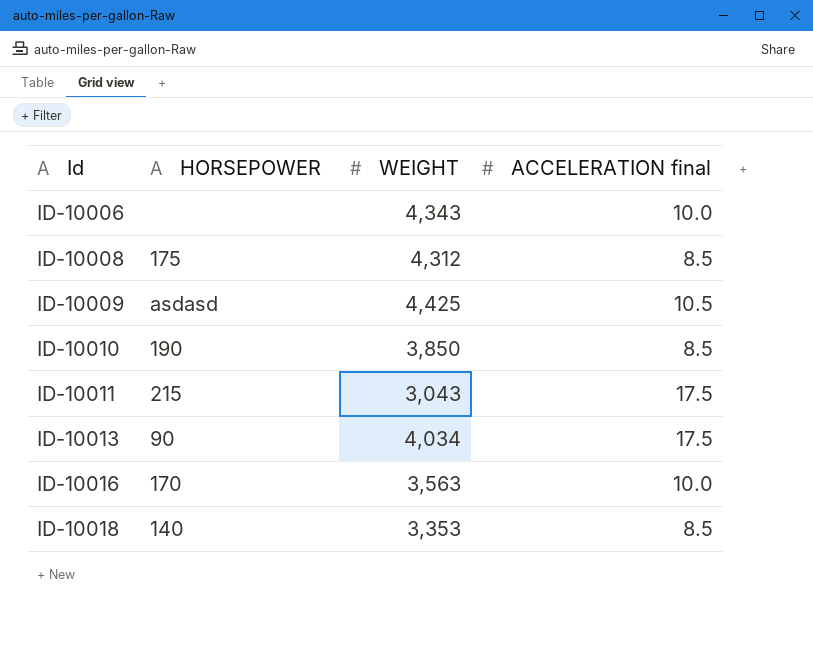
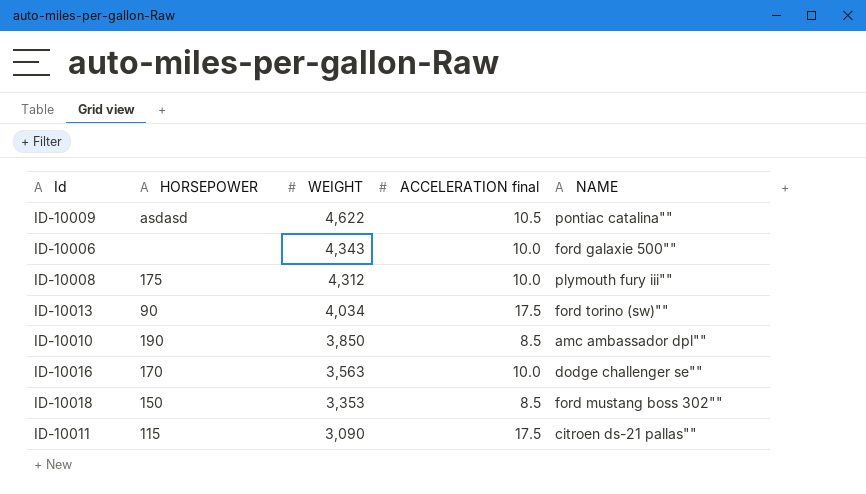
row order: Id ascending -> WEIGHT descending
column NAME | position: none -> 5
ID-10009 | WEIGHT: 4,425 -> 4,622
ID-10008 | ACCELERATION final: 8.5 -> 10.0
ID-10018 | HORSEPOWER: 140 -> 150
ID-10011 | HORSEPOWER: 215 -> 115
ID-10011 | WEIGHT: 3,043 -> 3,090

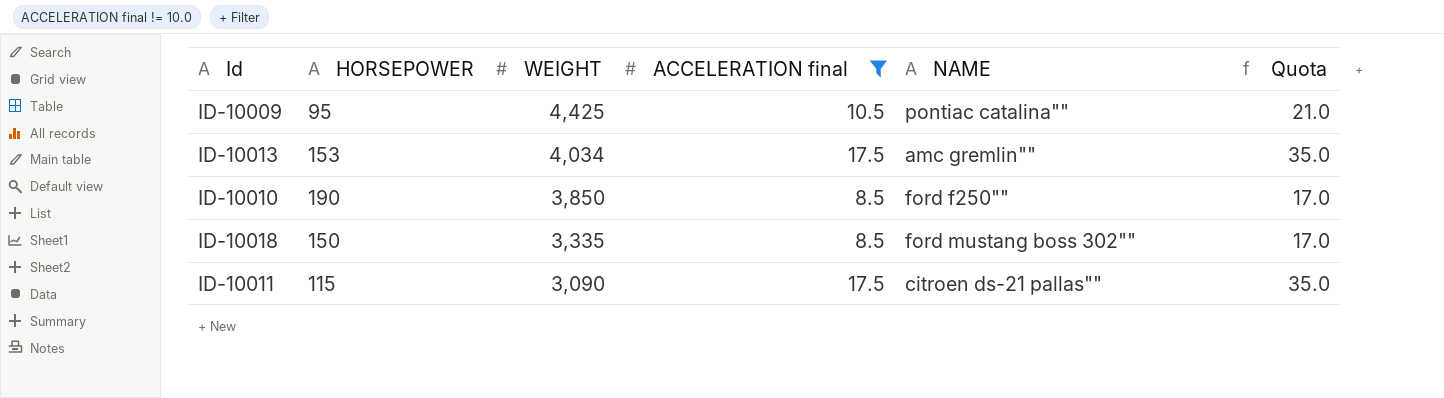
filter: none -> ACCELERATION final != 10.0
column Quota | formula: none -> [ACCELERATION final] * 2
ID-10009 | HORSEPOWER: asdasd -> 95
ID-10009 | WEIGHT: 4,622 -> 4,425
ID-10013 | HORSEPOWER: 90 -> 153
ID-10013 | NAME: ford torino (sw)"" -> amc gremlin""
ID-10010 | NAME: amc ambassador dpl"" -> ford f250""
ID-10018 | WEIGHT: 3,353 -> 3,335

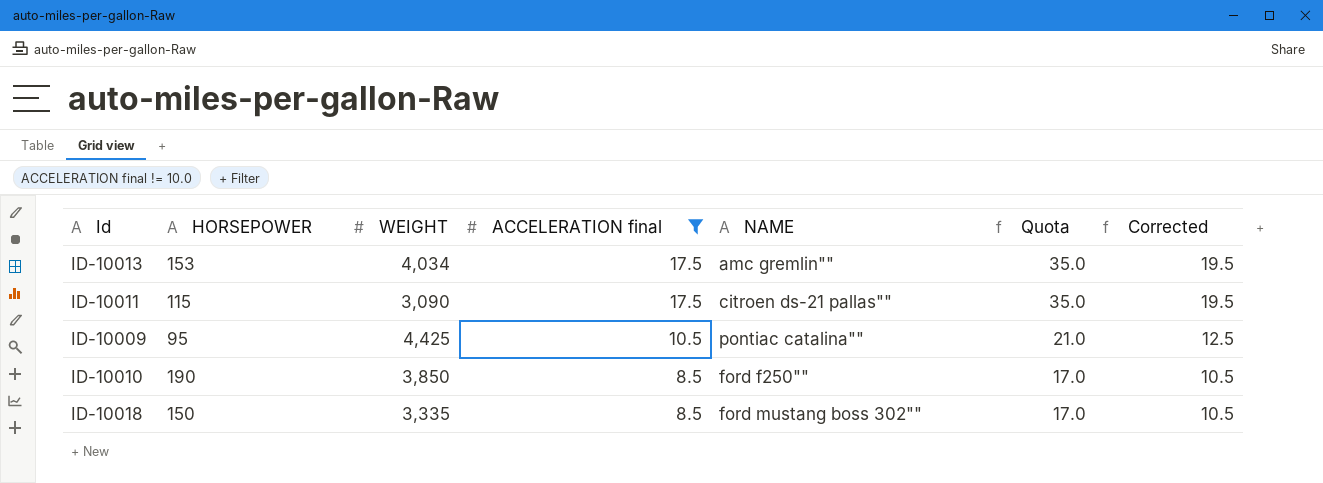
row order: WEIGHT descending -> ACCELERATION final descending
column Corrected | formula: none -> [ACCELERATION final] + 2

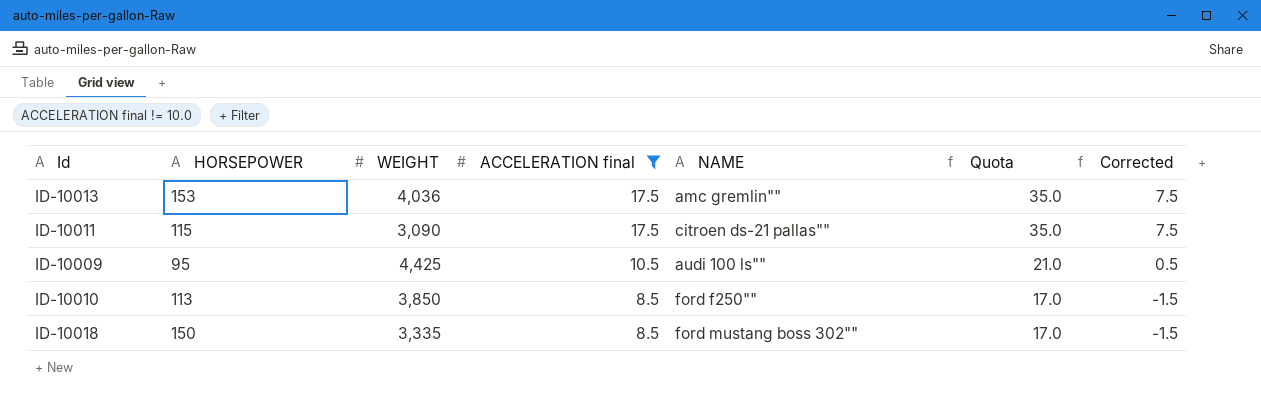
column Corrected | formula: [ACCELERATION final] + 2 -> [ACCELERATION final] - 10
ID-10013 | WEIGHT: 4,034 -> 4,036
ID-10009 | NAME: pontiac catalina"" -> audi 100 ls""
ID-10010 | HORSEPOWER: 190 -> 113

